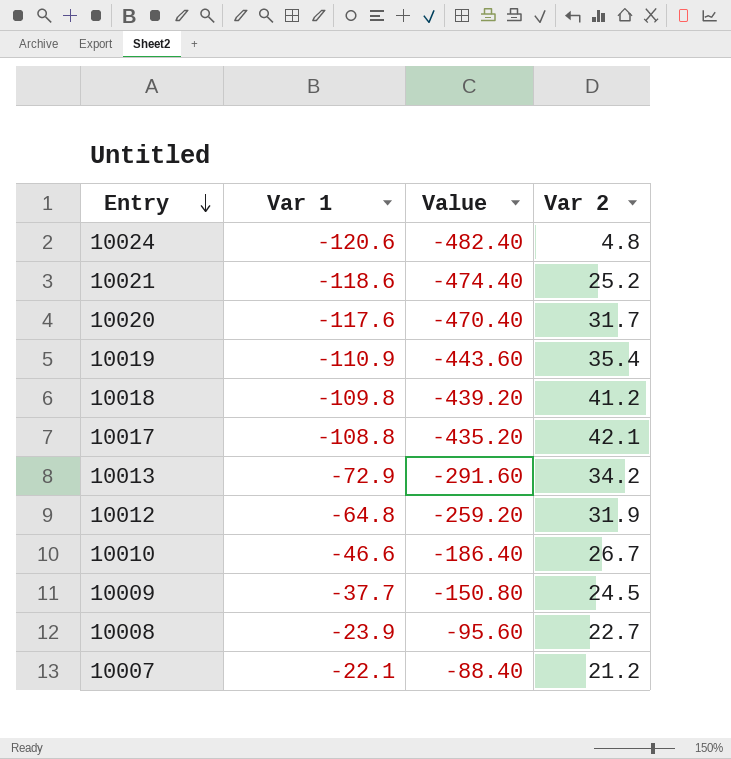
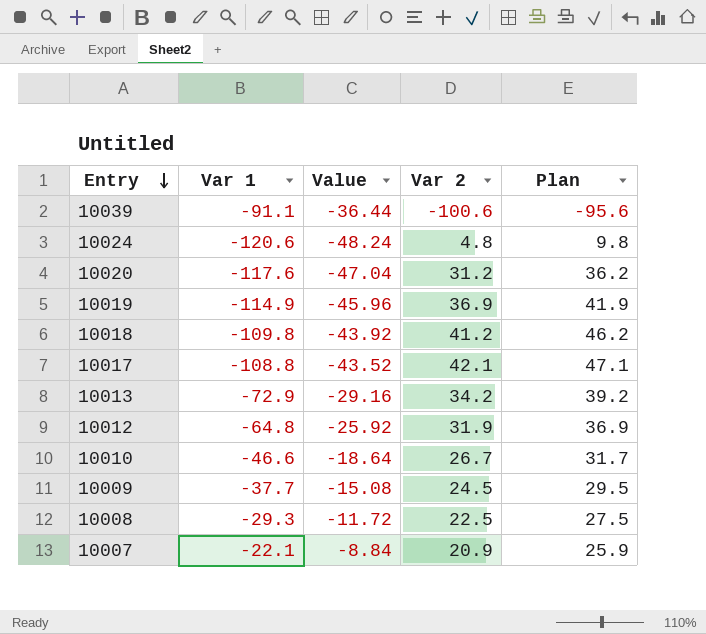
column Value | formula: [Var 1] * 4 -> [Var 1] * 0.4
column Plan | formula: none -> [Var 2] + 5
row 10021: -118.6 | -474.40 | 25.2 -> none
row 10039: none -> -91.1 | -36.44 | -100.6 | -95.6
10020 | Var 2: 31.7 -> 31.2
10019 | Var 1: -110.9 -> -114.9
10019 | Var 2: 35.4 -> 36.9
10008 | Var 1: -23.9 -> -29.3
10008 | Var 2: 22.7 -> 22.5
10007 | Var 2: 21.2 -> 20.9

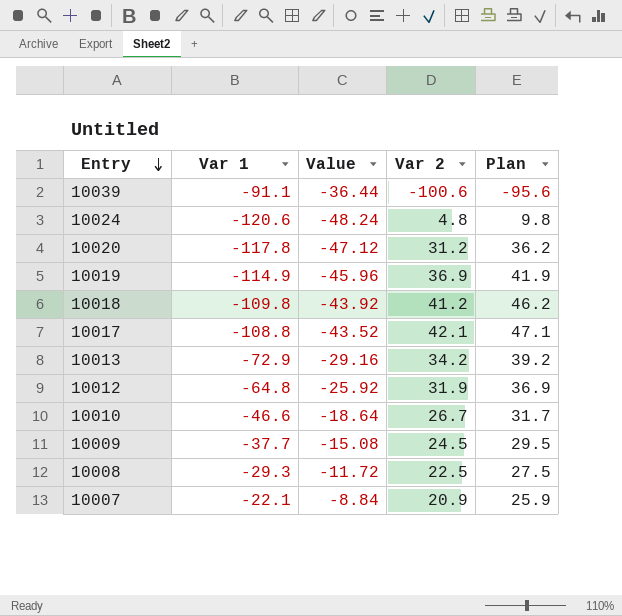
10020 | Var 1: -117.6 -> -117.8
10020 | Value: -47.04 -> -47.12

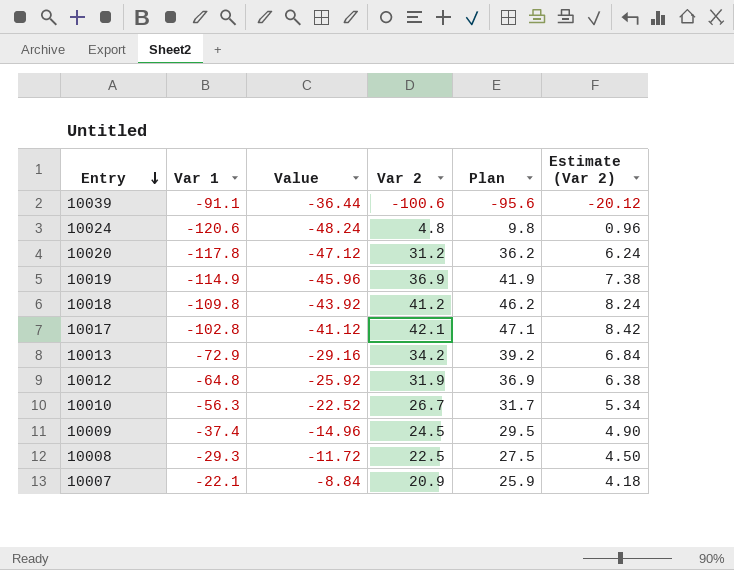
column Estimate (Var 2) | formula: none -> [Var 2] * 0.2
10017 | Var 1: -108.8 -> -102.8
10017 | Value: -43.52 -> -41.12
10010 | Var 1: -46.6 -> -56.3
10010 | Value: -18.64 -> -22.52
10009 | Var 1: -37.7 -> -37.4
10009 | Value: -15.08 -> -14.96

